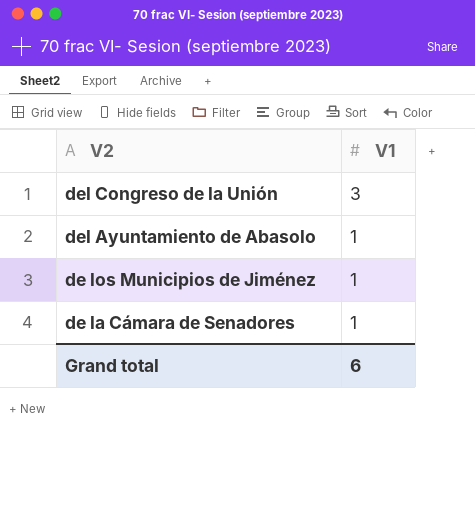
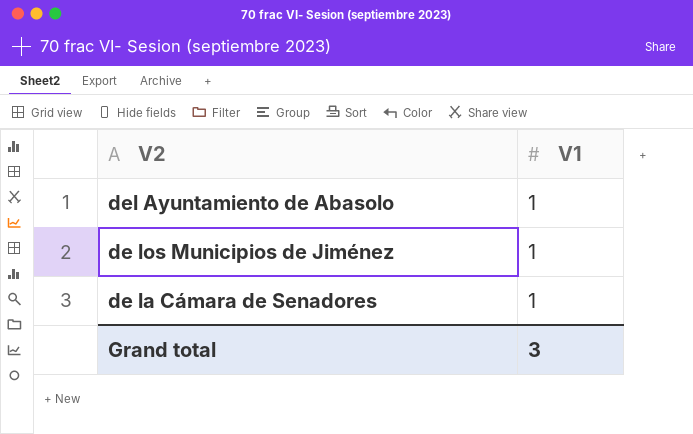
row del Congreso de la Unión: 3 -> none
Grand total | V1: 6 -> 3

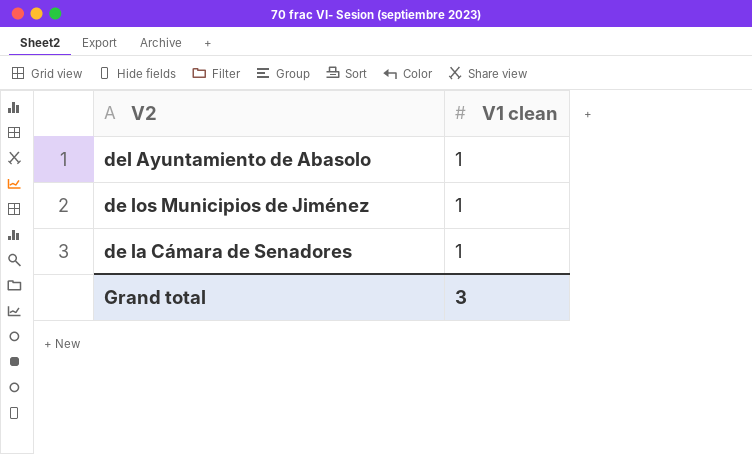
column name: V1 -> V1 clean

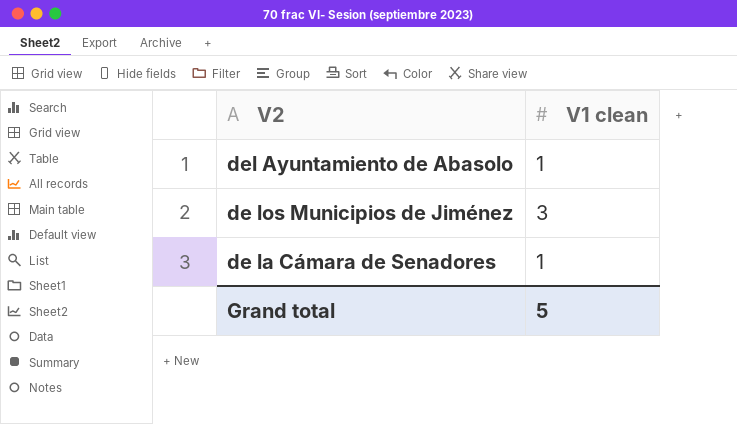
de los Municipios de Jiménez | V1 clean: 1 -> 3
Grand total | V1 clean: 3 -> 5

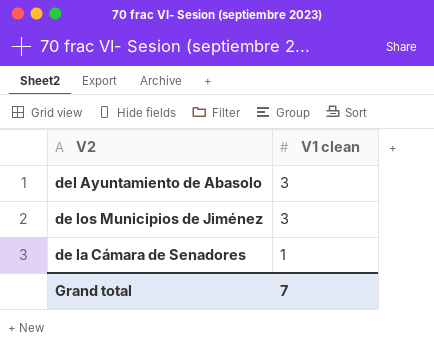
del Ayuntamiento de Abasolo | V1 clean: 1 -> 3
Grand total | V1 clean: 5 -> 7

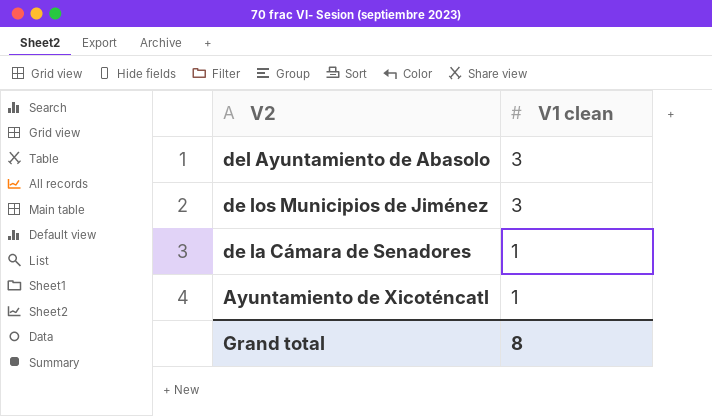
row Ayuntamiento de Xicoténcatl: none -> 1
Grand total | V1 clean: 7 -> 8

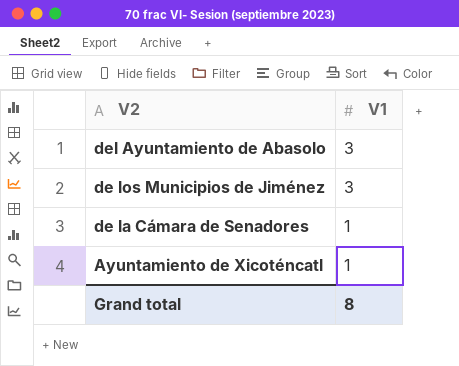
column name: V1 clean -> V1

